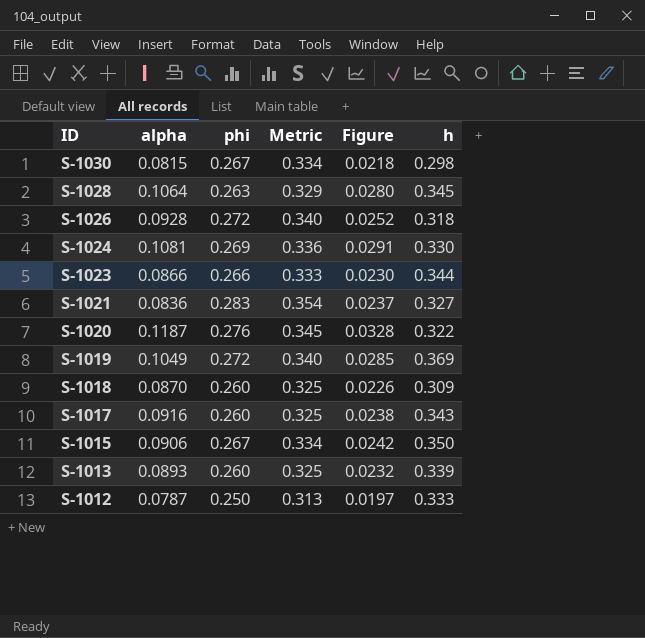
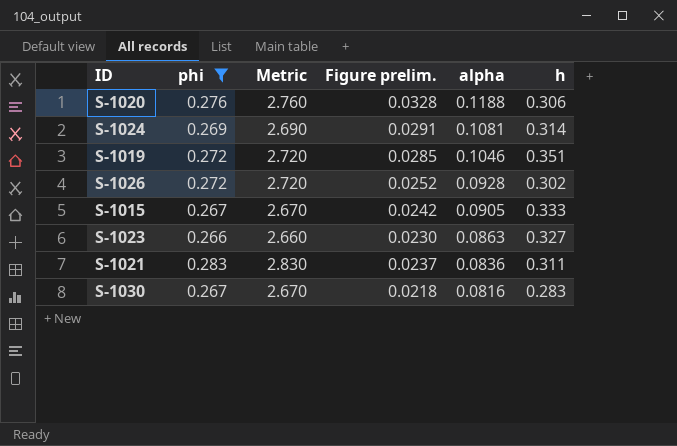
filter: none -> phi >= 0.266
row order: ID descending -> alpha descending
column Metric | formula: [phi] * 1.25 -> [phi] * 10
column name: Figure -> Figure prelim.
column alpha | position: 2 -> 5
S-1020 | alpha: 0.1187 -> 0.1188
S-1020 | h: 0.322 -> 0.306
S-1024 | h: 0.330 -> 0.314
S-1019 | alpha: 0.1049 -> 0.1046
S-1019 | h: 0.369 -> 0.351
S-1026 | h: 0.318 -> 0.302
S-1015 | alpha: 0.0906 -> 0.0905
S-1015 | h: 0.350 -> 0.333
S-1023 | alpha: 0.0866 -> 0.0863
S-1023 | h: 0.344 -> 0.327
S-1021 | h: 0.327 -> 0.311
S-1030 | alpha: 0.0815 -> 0.0816
S-1030 | h: 0.298 -> 0.283

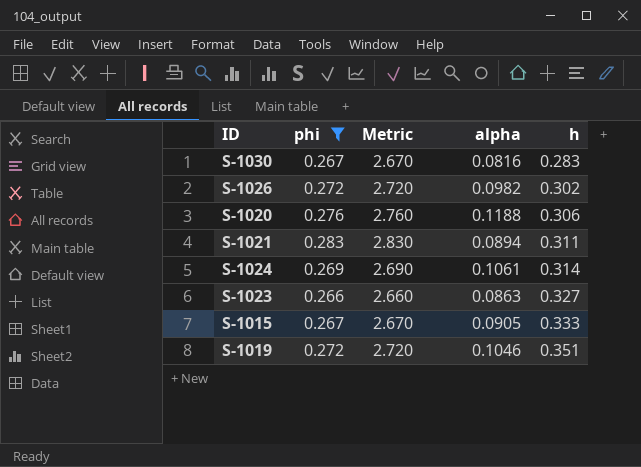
row order: alpha descending -> h ascending
column Figure prelim. | formula: [phi] * [alpha] -> none
S-1026 | alpha: 0.0928 -> 0.0982
S-1021 | alpha: 0.0836 -> 0.0894
S-1024 | alpha: 0.1081 -> 0.1061

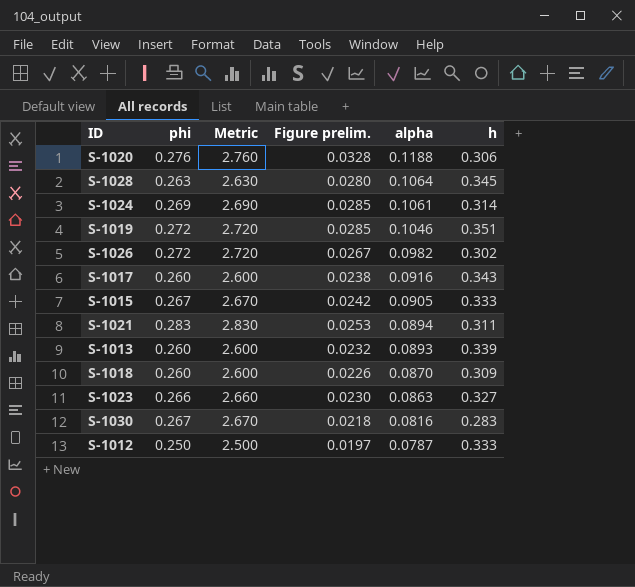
filter: phi >= 0.266 -> none
row order: h ascending -> alpha descending
column Figure prelim. | formula: none -> [phi] * [alpha]

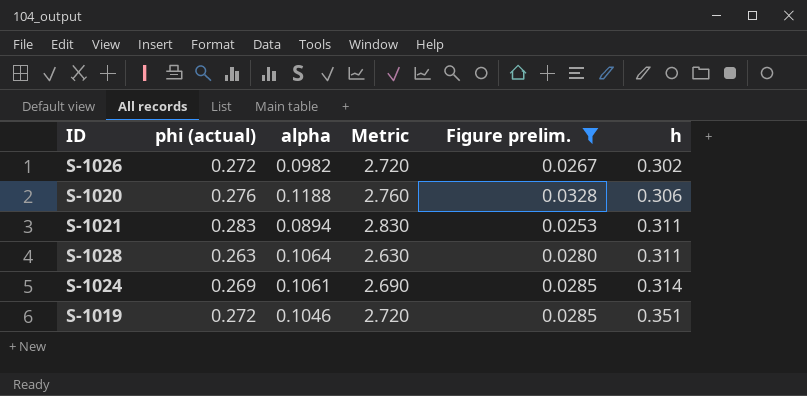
filter: none -> Figure prelim. >= 0.0253
row order: alpha descending -> h ascending
column name: phi -> phi (actual)
column alpha | position: 5 -> 3
S-1028 | h: 0.345 -> 0.311

